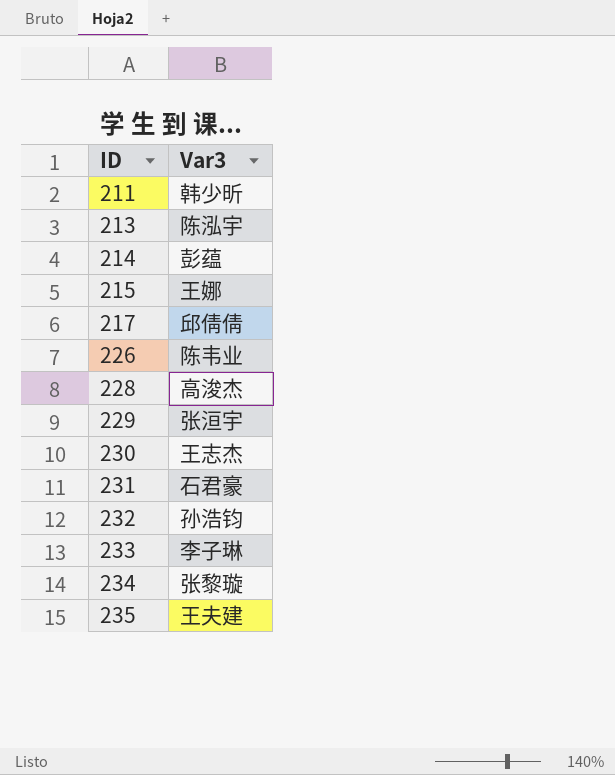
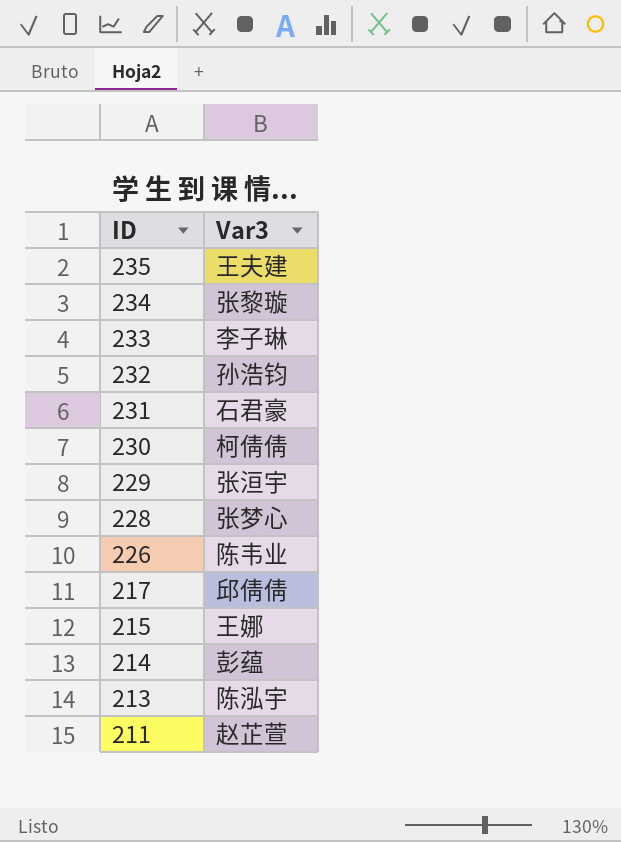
row order: ID ascending -> ID descending
230 | Var3: 王志杰 -> 柯倩倩
228 | Var3: 高浚杰 -> 张梦心
211 | Var3: 韩少昕 -> 赵芷萱

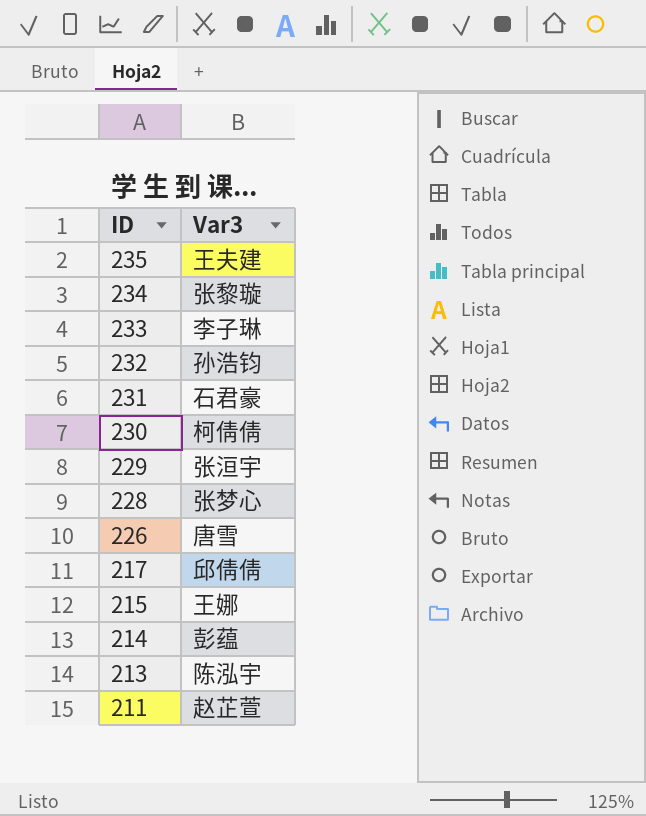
226 | Var3: 陈韦业 -> 唐雪

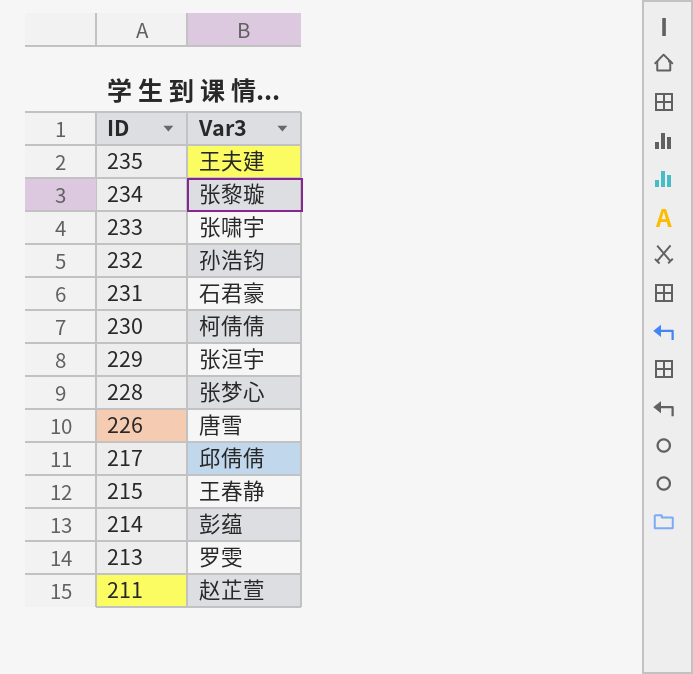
233 | Var3: 李子琳 -> 张啸宇
215 | Var3: 王娜 -> 王春静
213 | Var3: 陈泓宇 -> 罗雯

